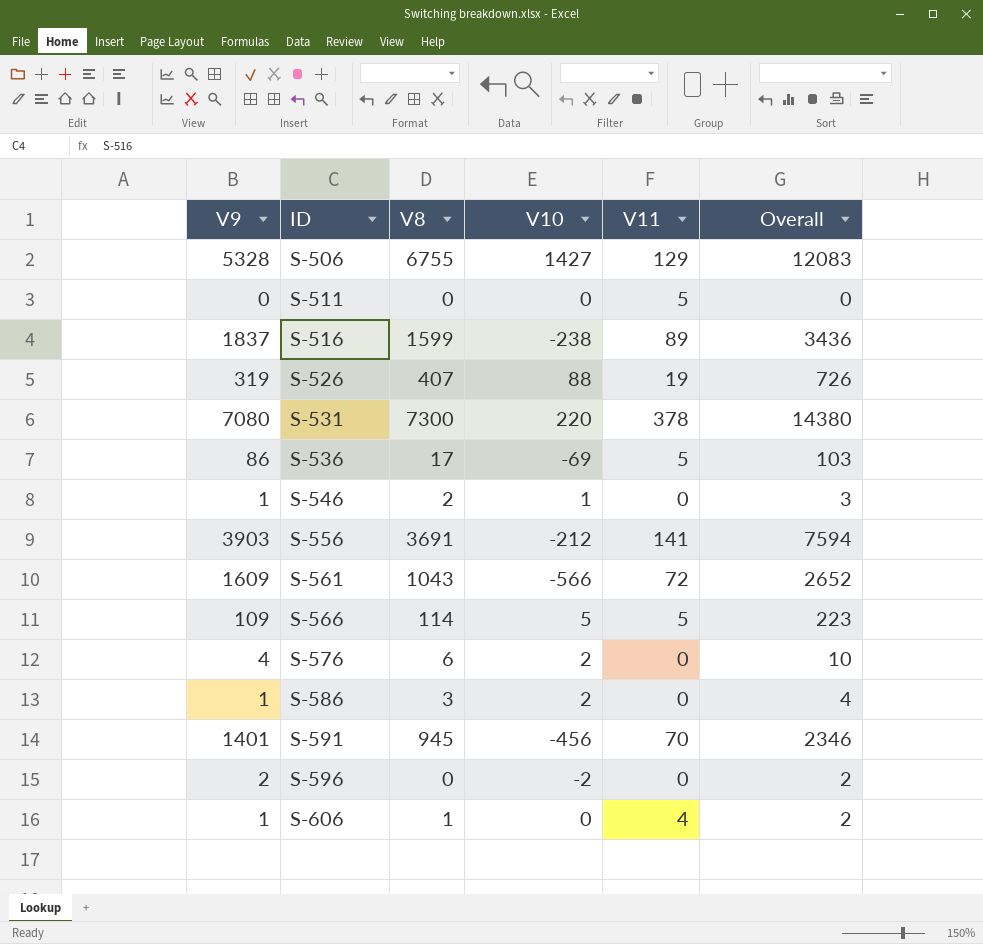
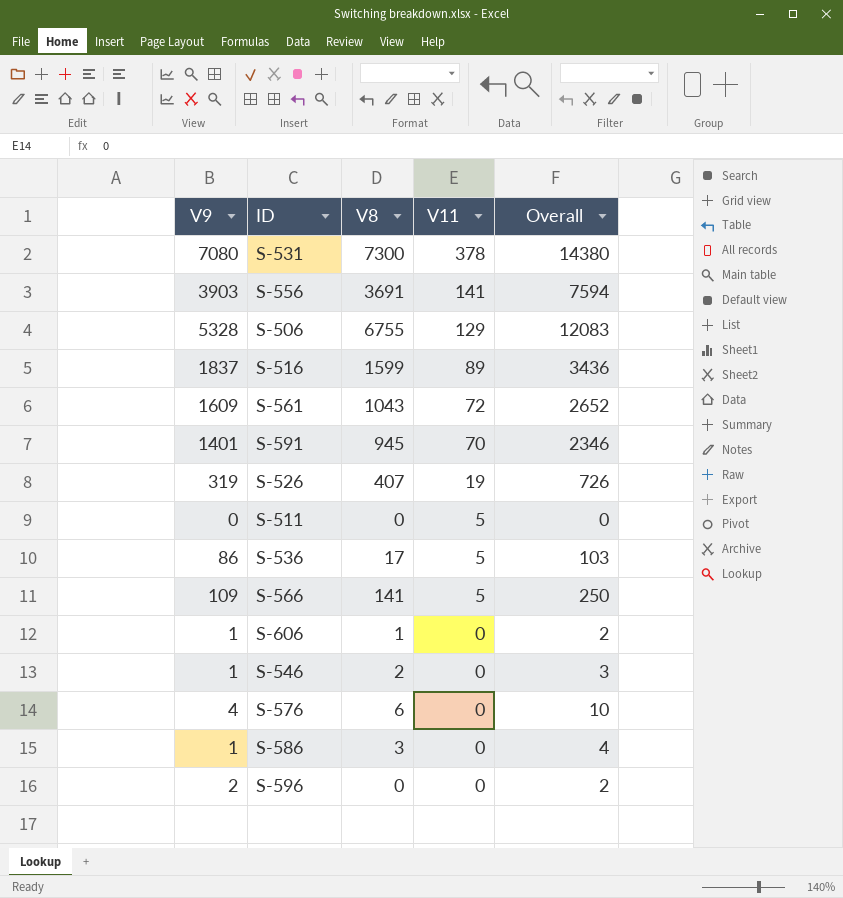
row order: ID ascending -> V11 descending
column V10 | formula: [V8] - [V9] -> none
S-566 | V8: 114 -> 141
S-566 | Overall: 223 -> 250
S-606 | V11: 4 -> 0

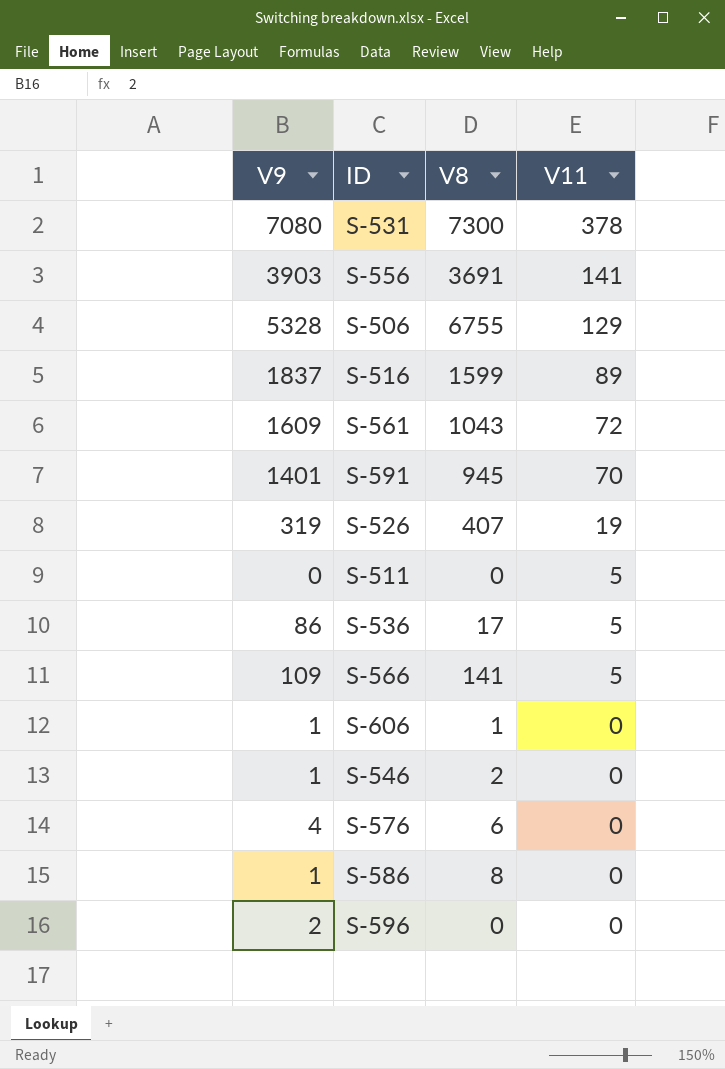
column Overall | formula: [V9] + [V8] -> none
S-586 | V8: 3 -> 8

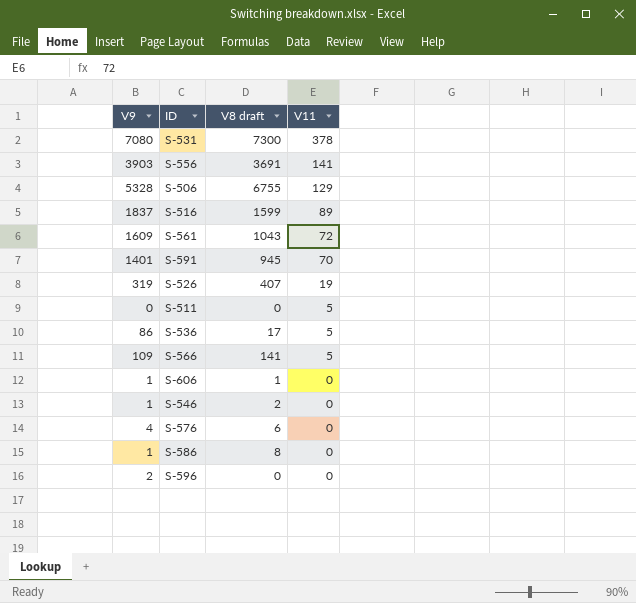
column name: V8 -> V8 draft

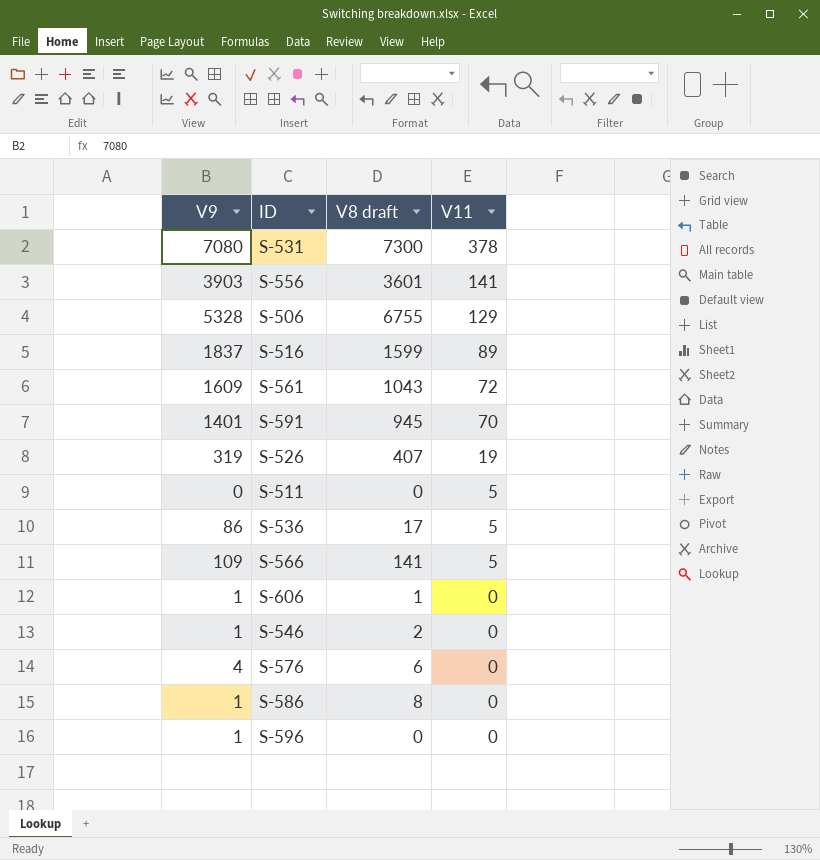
S-556 | V8 draft: 3691 -> 3601
S-596 | V9: 2 -> 1

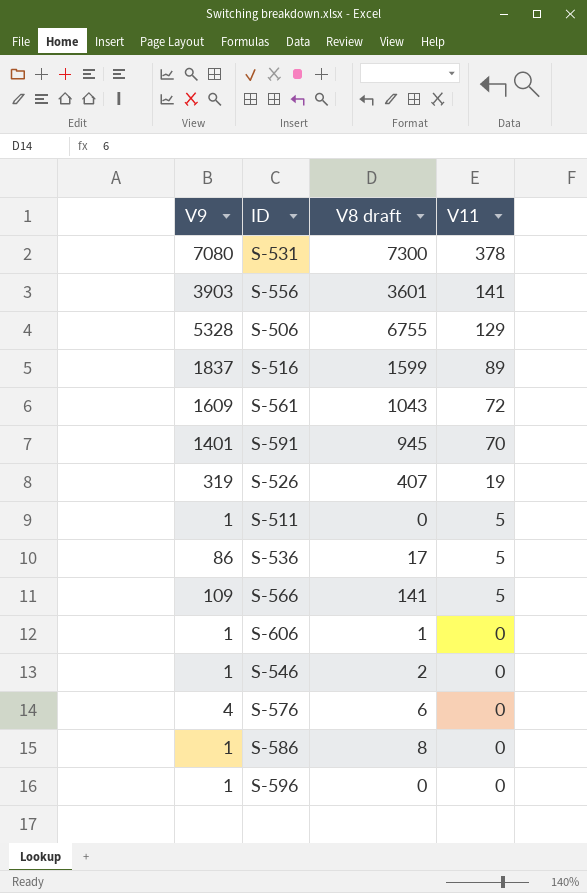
S-511 | V9: 0 -> 1

